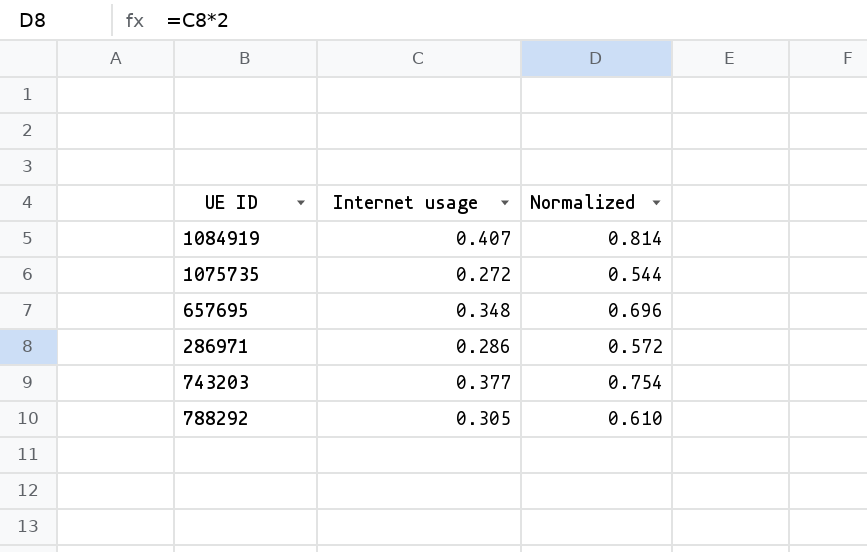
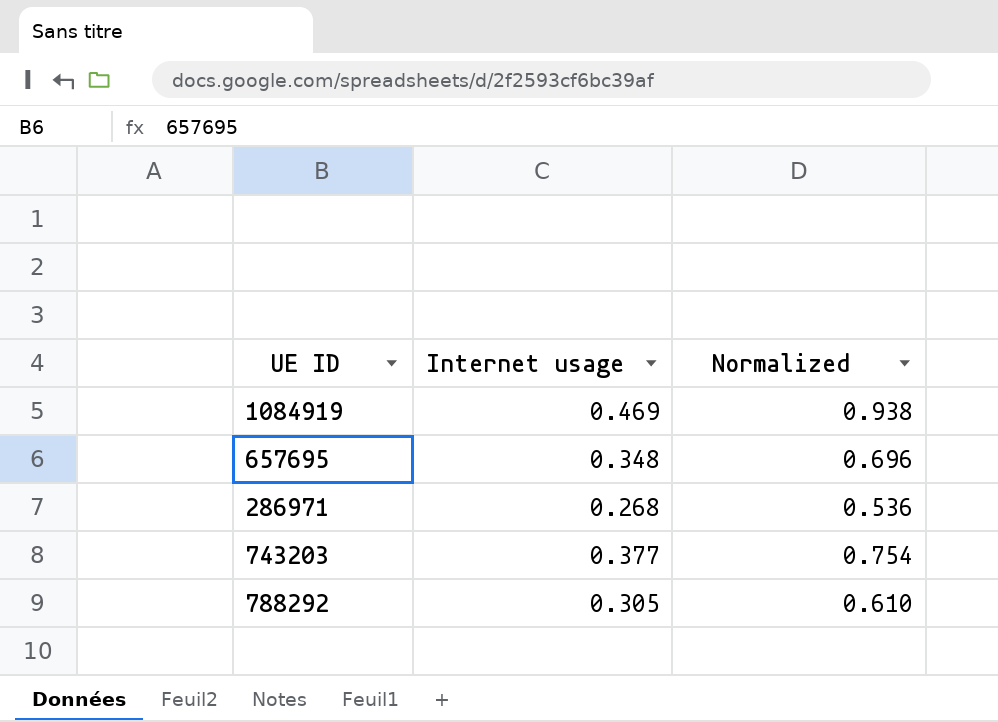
row 1075735: 0.272 | 0.544 -> none
1084919 | Internet usage: 0.407 -> 0.469
1084919 | Normalized: 0.814 -> 0.938
286971 | Internet usage: 0.286 -> 0.268
286971 | Normalized: 0.572 -> 0.536

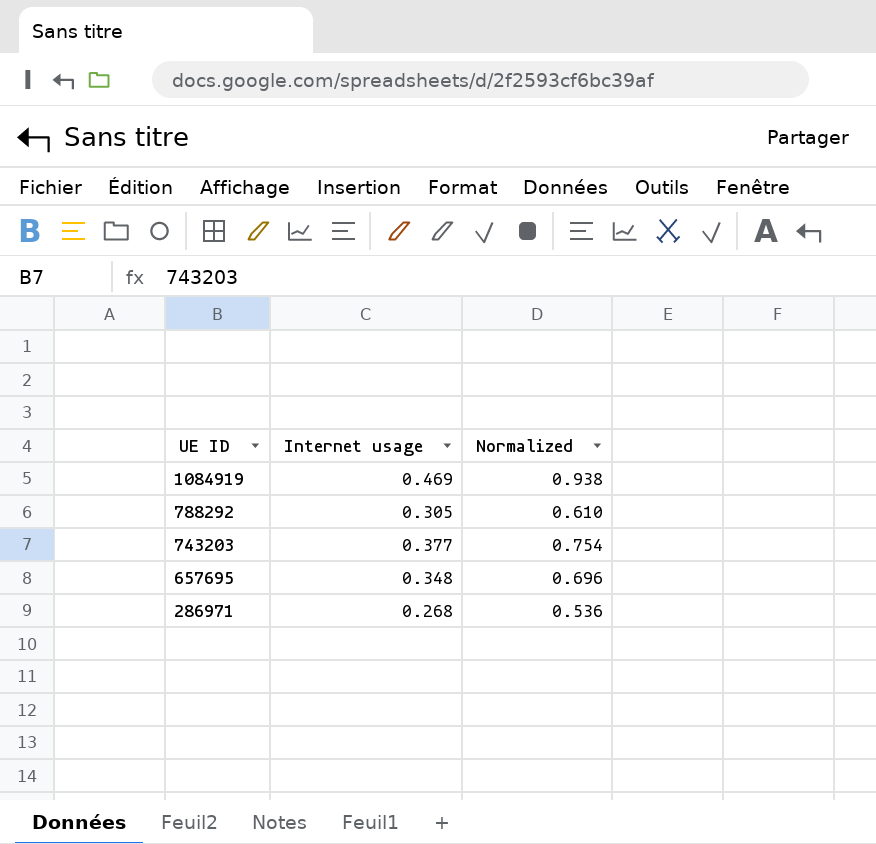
row order: none -> UE ID descending

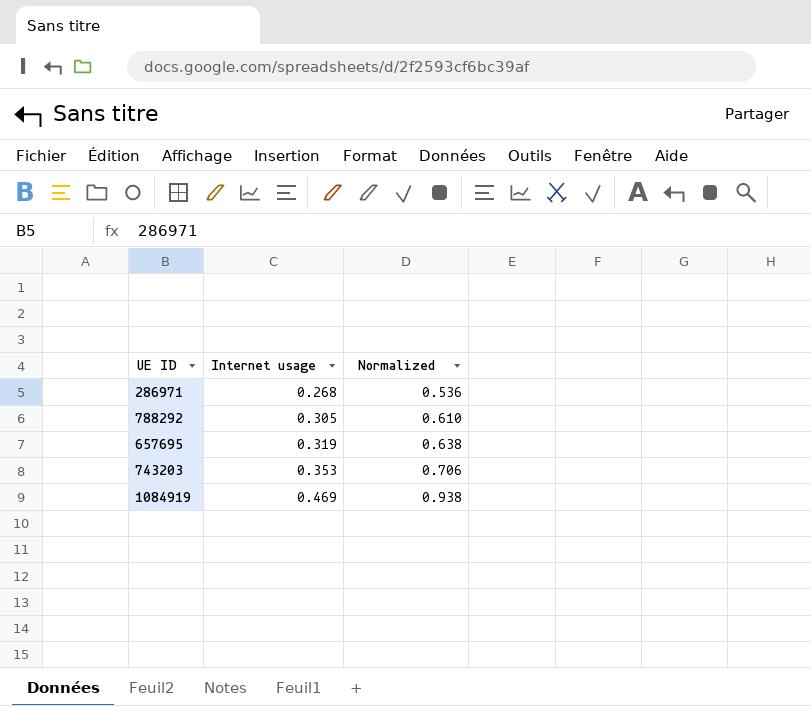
row order: UE ID descending -> Internet usage ascending
657695 | Internet usage: 0.348 -> 0.319
657695 | Normalized: 0.696 -> 0.638
743203 | Internet usage: 0.377 -> 0.353
743203 | Normalized: 0.754 -> 0.706

